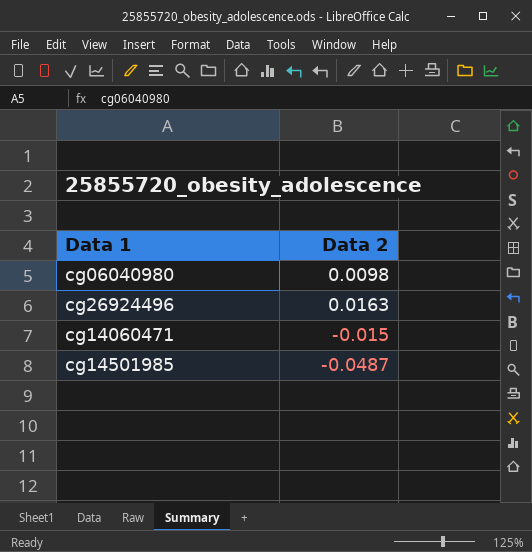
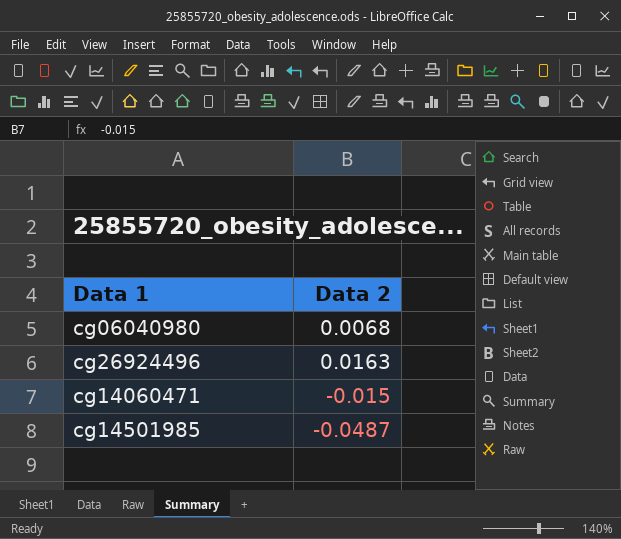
cg06040980 | Data 2: 0.0098 -> 0.0068

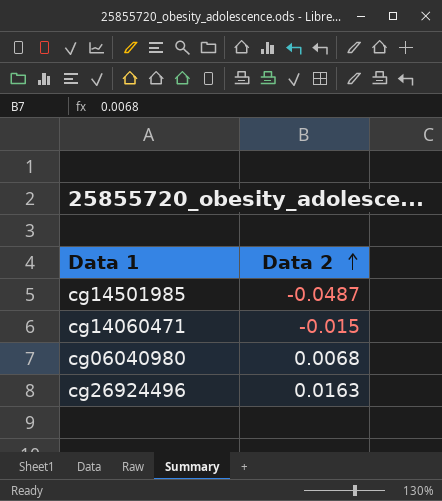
row order: none -> Data 2 ascending

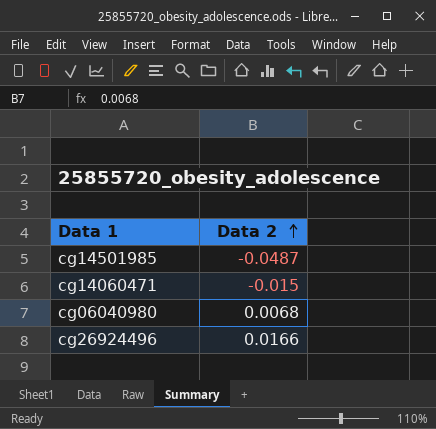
cg26924496 | Data 2: 0.0163 -> 0.0166

